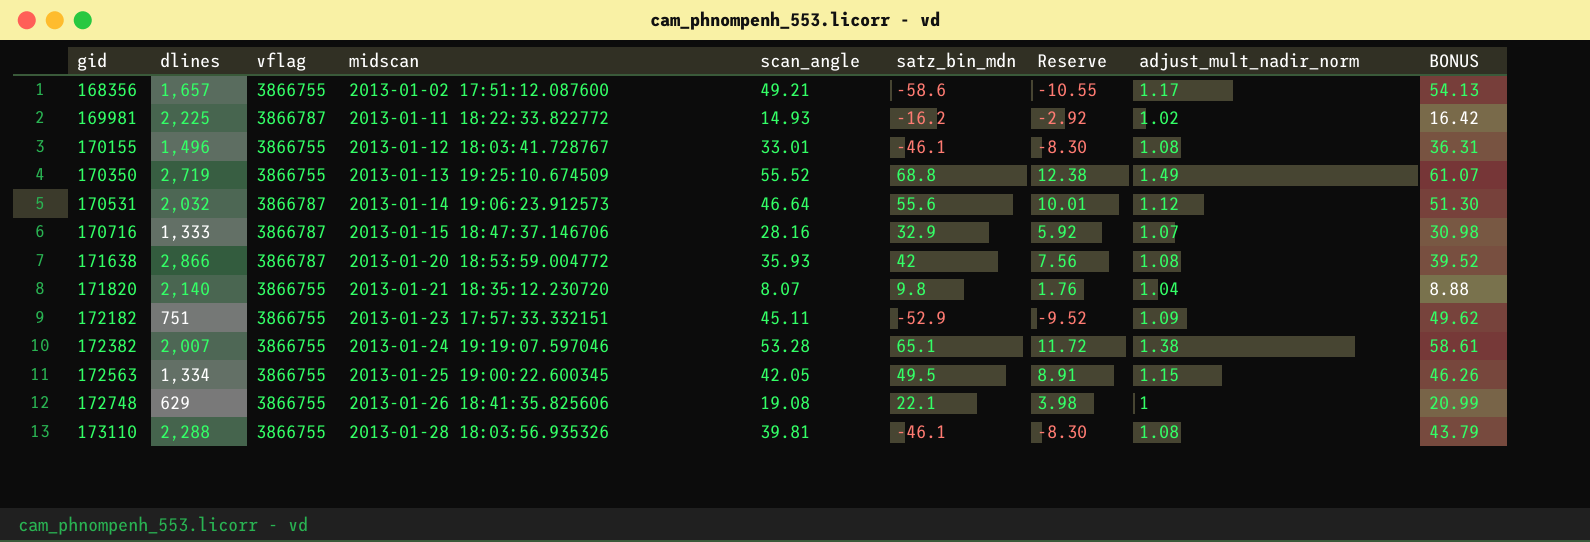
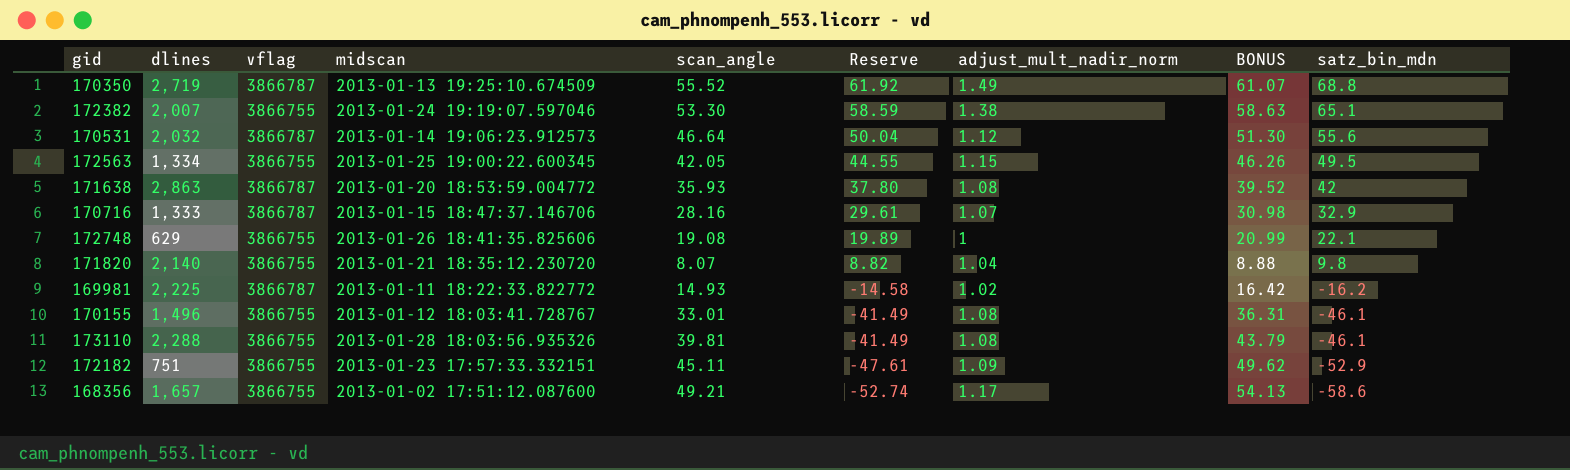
row order: gid ascending -> Reserve descending
column Reserve | formula: [satz_bin_mdn] * 0.18 -> [satz_bin_mdn] * 0.9
column satz_bin_mdn | position: 6 -> 9
170350 | vflag: 3866755 -> 3866787
172382 | scan_angle: 53.28 -> 53.30
172382 | BONUS: 58.61 -> 58.63
171638 | dlines: 2,866 -> 2,863

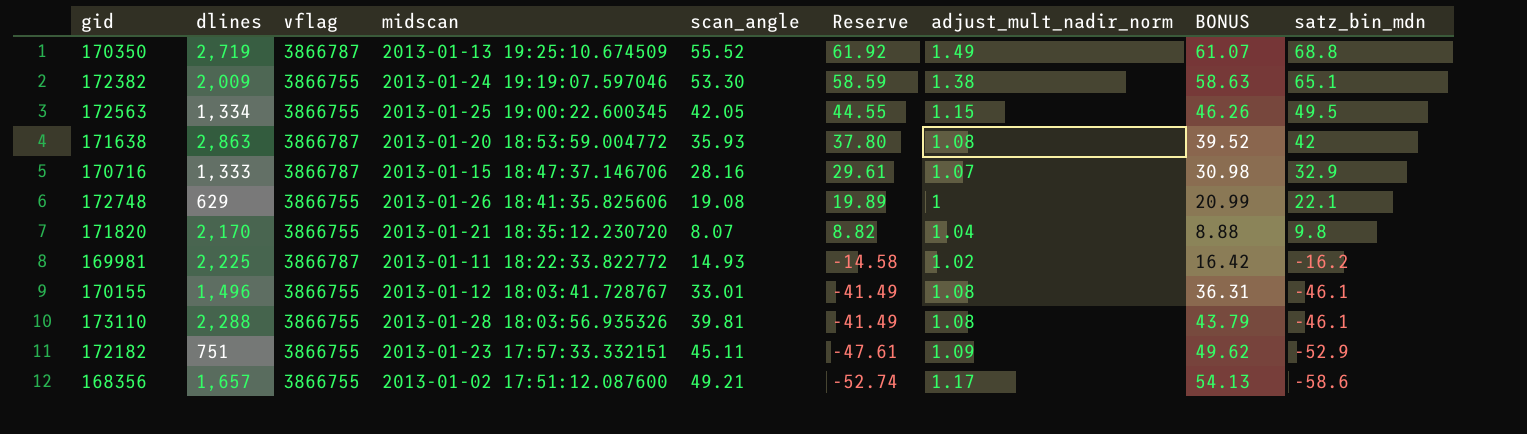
row 170531: 2,032 | 3866787 | 2013-01-14 19:06:23.912573 | 46.64 | 50.04 | 1.12 | 51.30 | 55.6 -> none
172382 | dlines: 2,007 -> 2,009
171820 | dlines: 2,140 -> 2,170

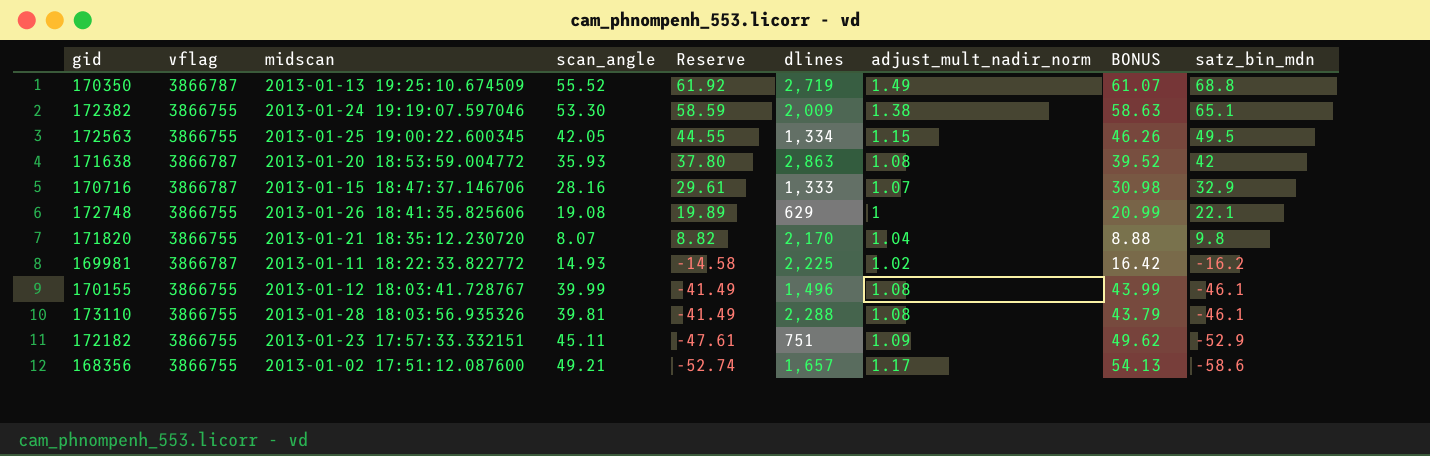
column dlines | position: 2 -> 6
170155 | scan_angle: 33.01 -> 39.99
170155 | BONUS: 36.31 -> 43.99

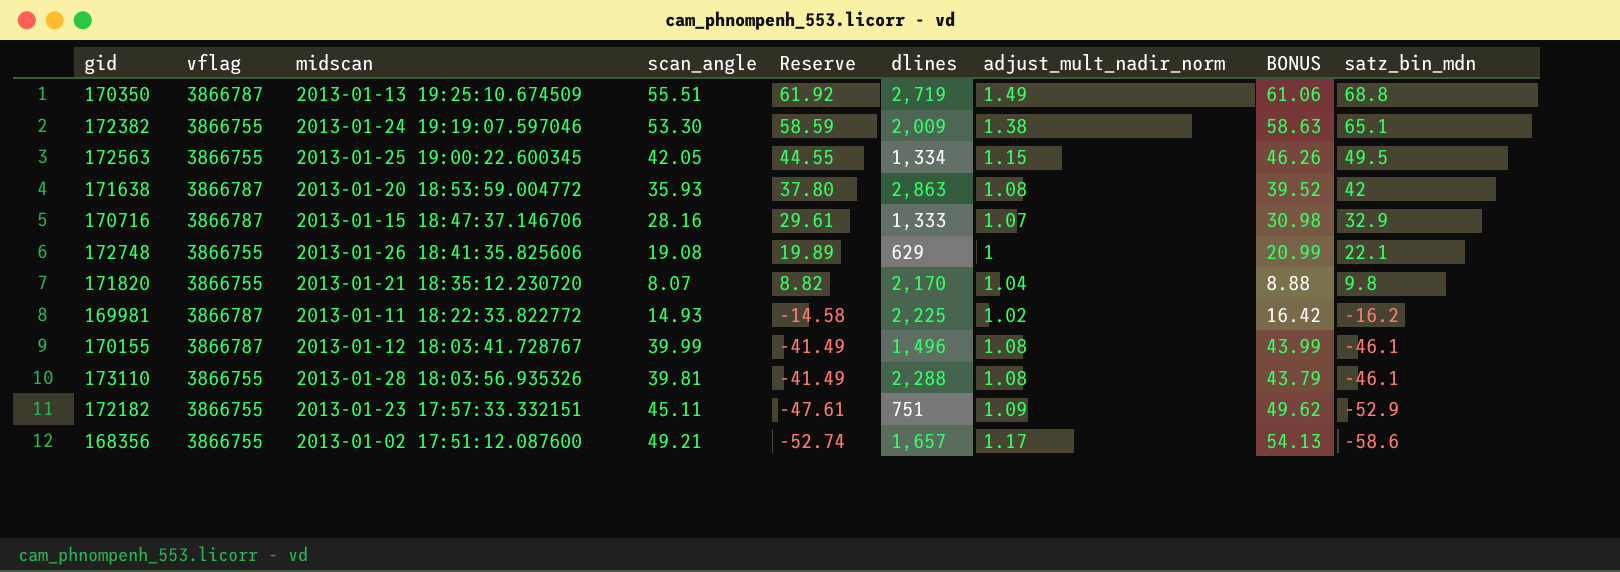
170350 | scan_angle: 55.52 -> 55.51
170350 | BONUS: 61.07 -> 61.06
170155 | vflag: 3866755 -> 3866787

